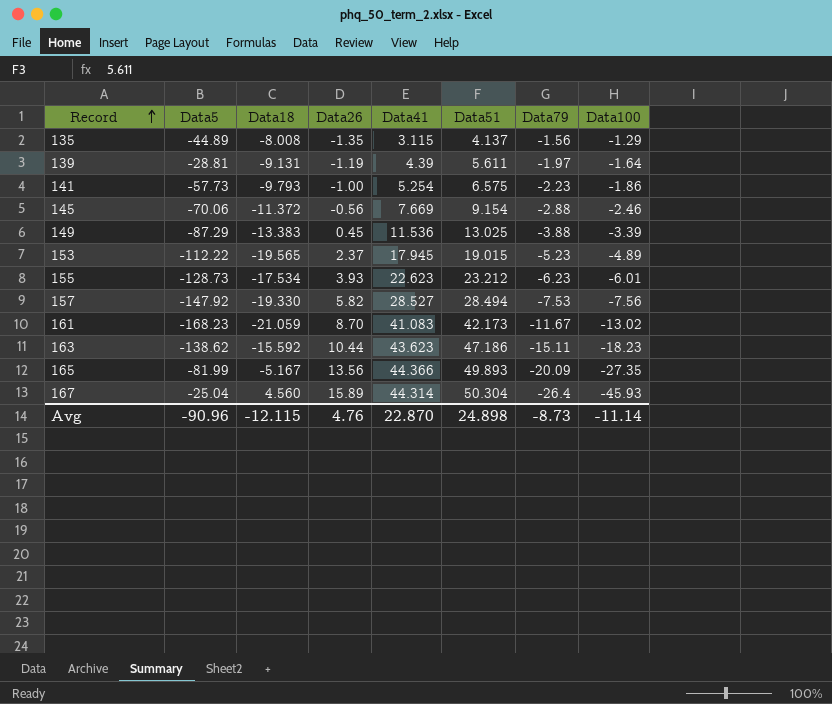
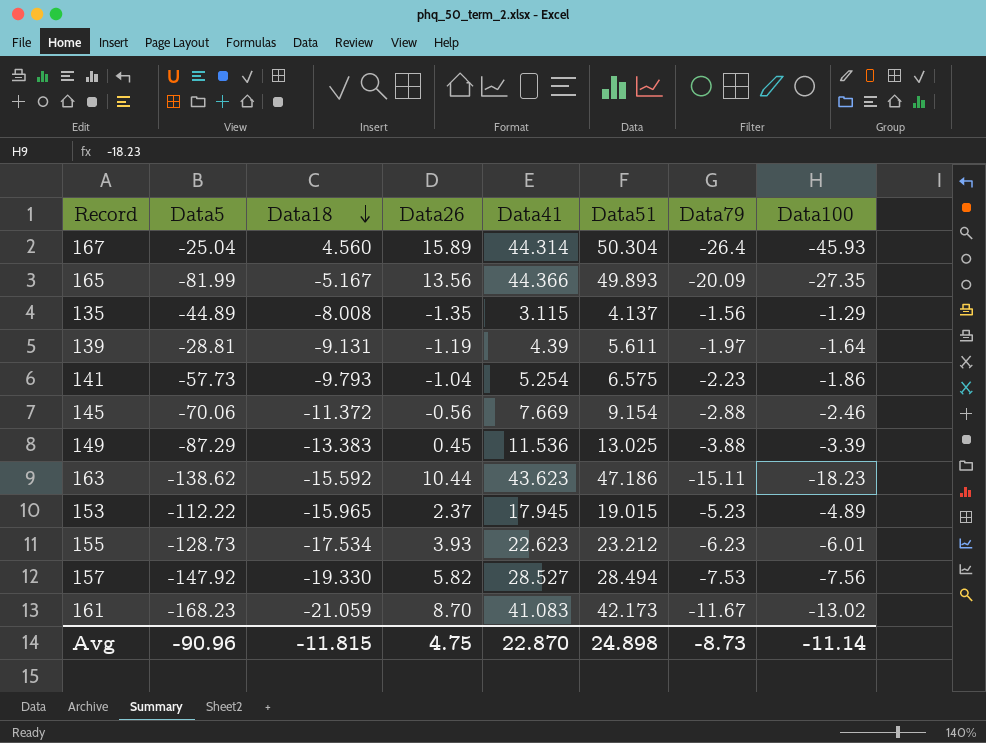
row order: Record ascending -> Data18 descending
141 | Data26: -1.00 -> -1.04
153 | Data18: -19.565 -> -15.965
Avg | Data18: -12.115 -> -11.815
Avg | Data26: 4.76 -> 4.75

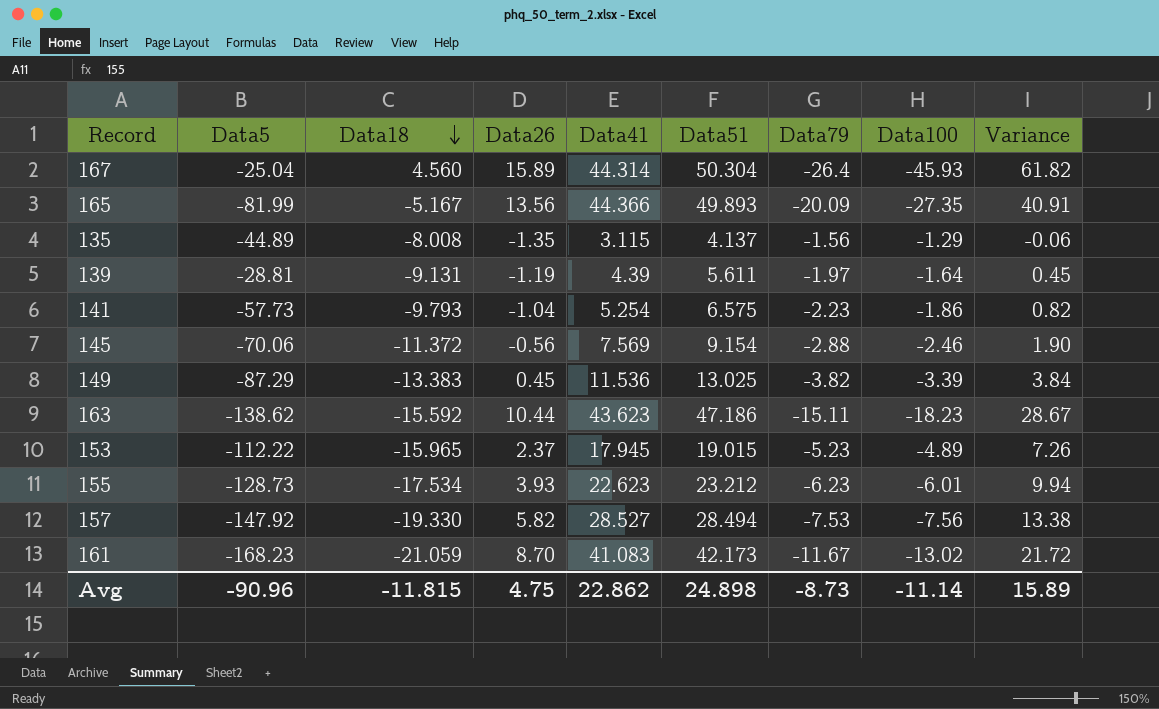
column Variance | formula: none -> [Data26] - [Data100]
145 | Data41: 7.669 -> 7.569
149 | Data79: -3.88 -> -3.82
Avg | Data41: 22.870 -> 22.862

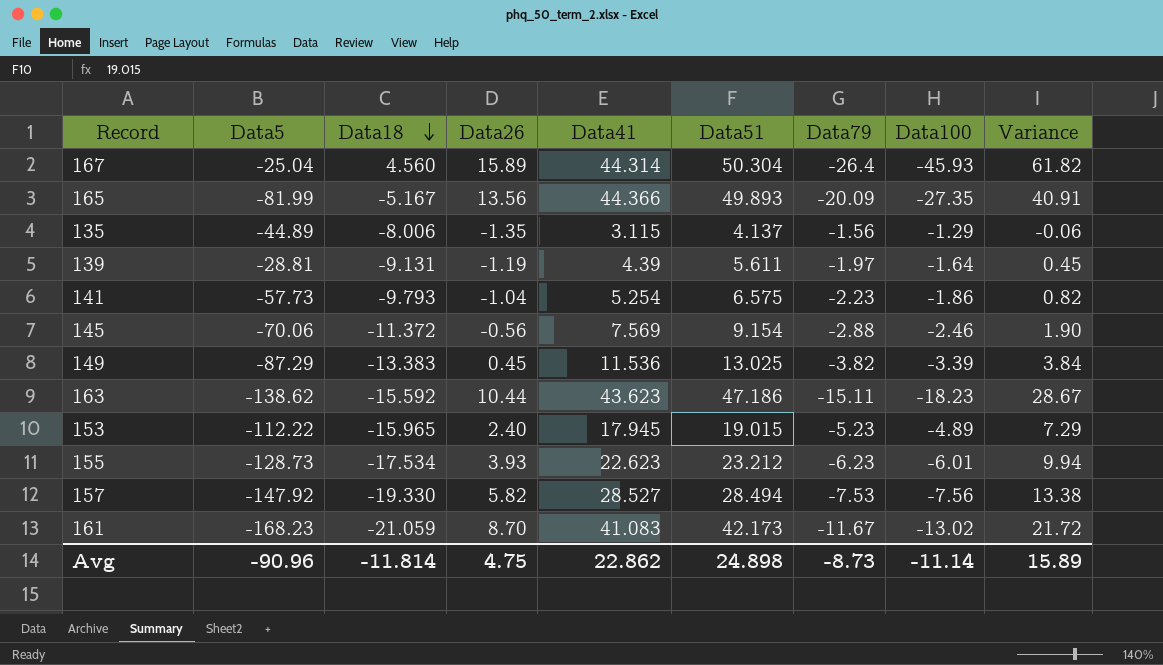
135 | Data18: -8.008 -> -8.006
153 | Data26: 2.37 -> 2.40
153 | Variance: 7.26 -> 7.29
Avg | Data18: -11.815 -> -11.814

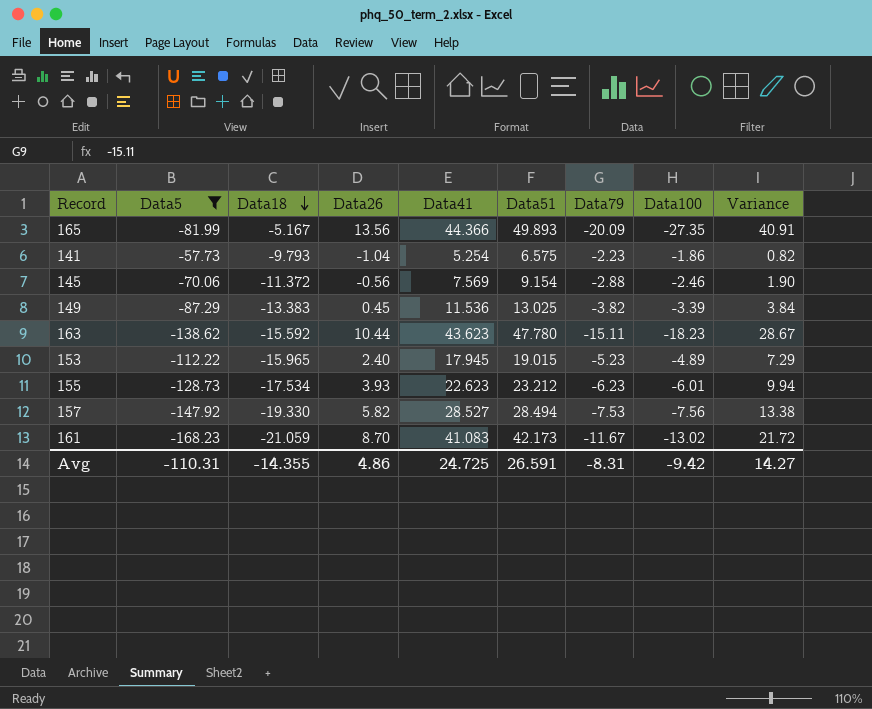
filter: none -> Data5 <= -57.73
163 | Data51: 47.186 -> 47.780
Avg | Data5: -90.96 -> -110.31
Avg | Data18: -11.814 -> -14.355
Avg | Data26: 4.75 -> 4.86
Avg | Data41: 22.862 -> 24.725
Avg | Data51: 24.898 -> 26.591
Avg | Data79: -8.73 -> -8.31
Avg | Data100: -11.14 -> -9.42
Avg | Variance: 15.89 -> 14.27

